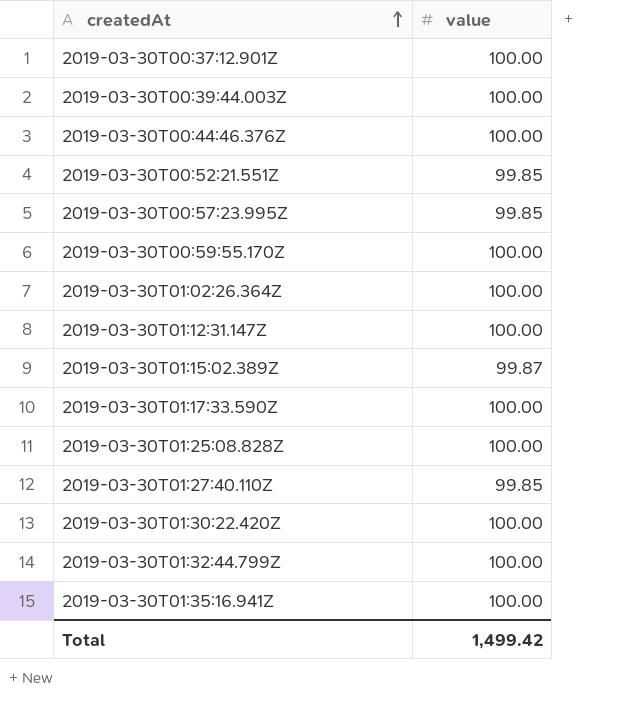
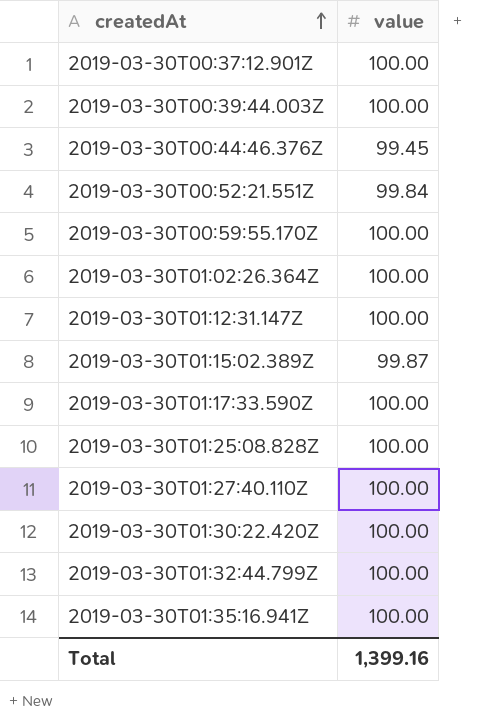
row 2019-03-30T00:57:23.995Z: 99.85 -> none
2019-03-30T00:44:46.376Z | value: 100.00 -> 99.45
2019-03-30T00:52:21.551Z | value: 99.85 -> 99.84
2019-03-30T01:27:40.110Z | value: 99.85 -> 100.00
Total | value: 1,499.42 -> 1,399.16

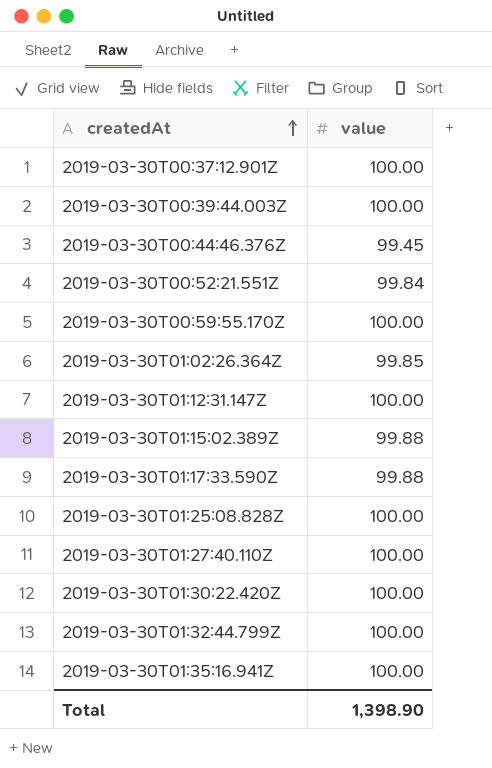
2019-03-30T01:02:26.364Z | value: 100.00 -> 99.85
2019-03-30T01:15:02.389Z | value: 99.87 -> 99.88
2019-03-30T01:17:33.590Z | value: 100.00 -> 99.88
Total | value: 1,399.16 -> 1,398.90

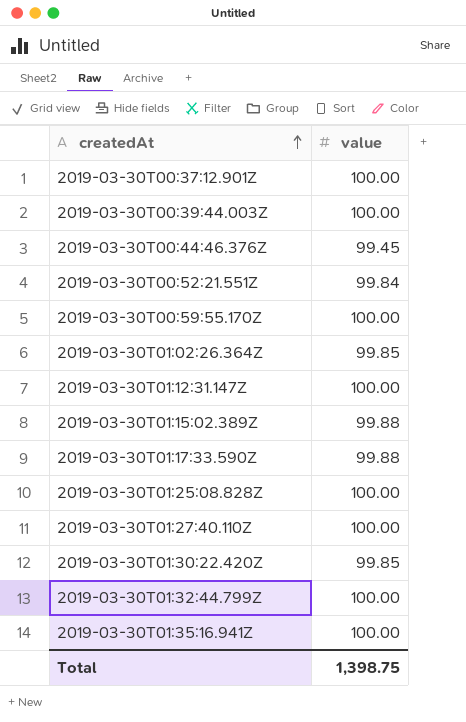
2019-03-30T01:30:22.420Z | value: 100.00 -> 99.85
Total | value: 1,398.90 -> 1,398.75

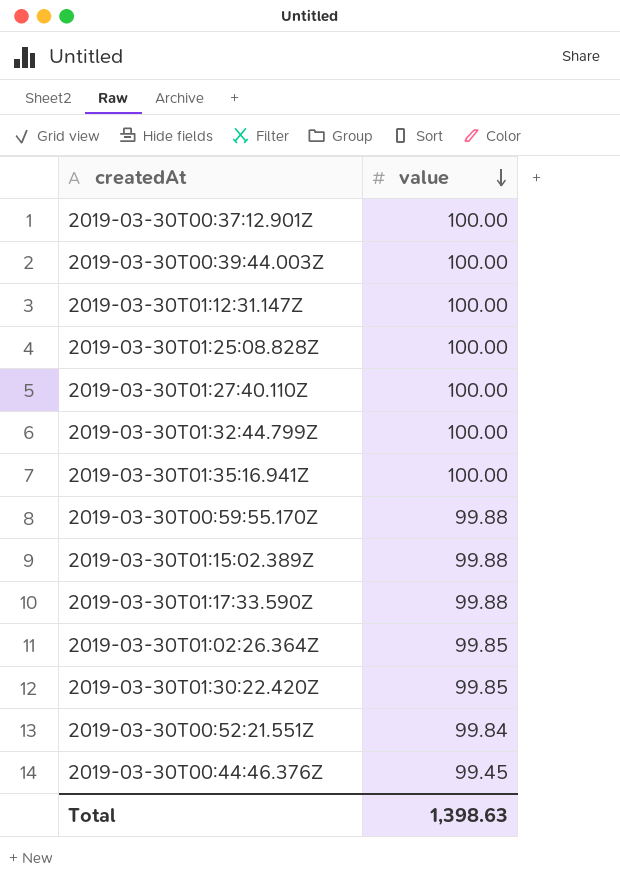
row order: createdAt ascending -> value descending
2019-03-30T00:59:55.170Z | value: 100.00 -> 99.88
Total | value: 1,398.75 -> 1,398.63

